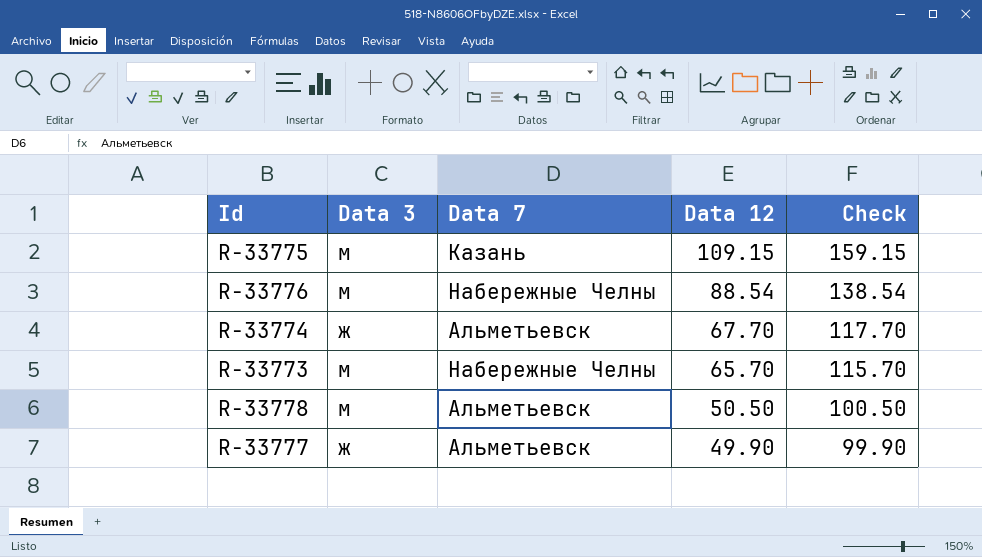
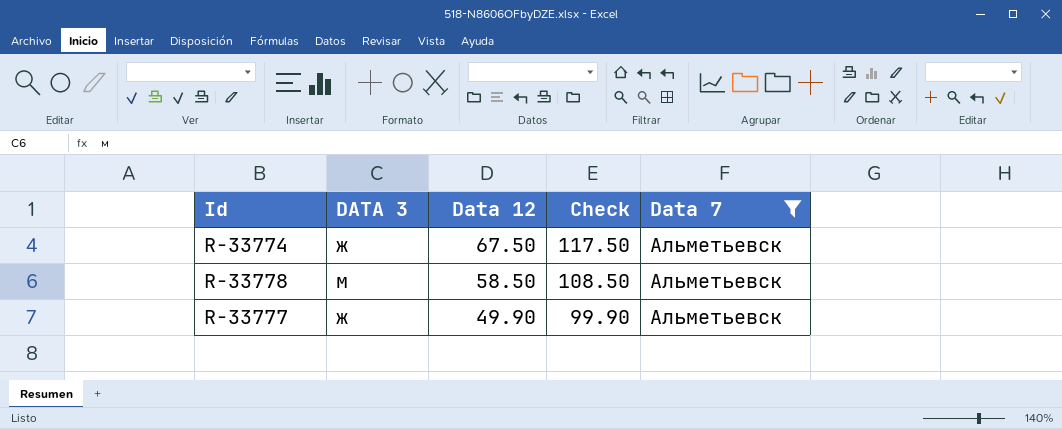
filter: none -> Data 7 = Альметьевск
column name: Data 3 -> DATA 3
column Data 7 | position: 3 -> 5
R-33774 | Data 12: 67.70 -> 67.50
R-33774 | Check: 117.70 -> 117.50
R-33778 | Data 12: 50.50 -> 58.50
R-33778 | Check: 100.50 -> 108.50

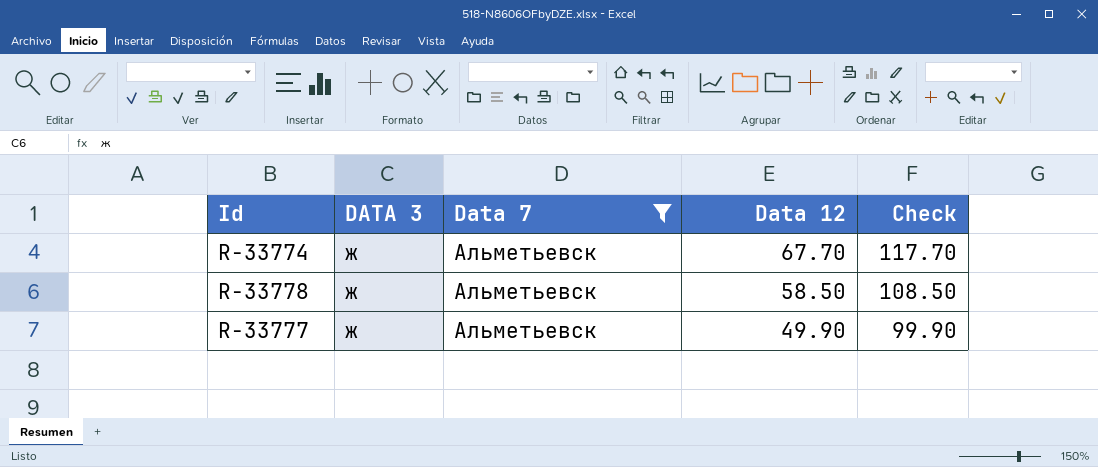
column Data 7 | position: 5 -> 3
R-33774 | Data 12: 67.50 -> 67.70
R-33774 | Check: 117.50 -> 117.70
R-33778 | DATA 3: м -> ж

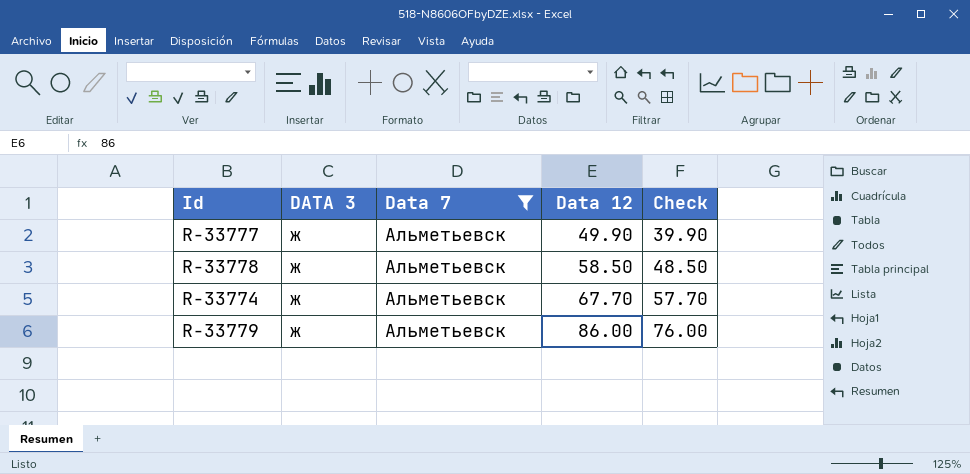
row order: Data 12 descending -> Data 12 ascending
column Check | formula: [Data 12] + 50 -> [Data 12] - 10
row R-33779: none -> ж | Альметьевск | 86.00 | 76.00

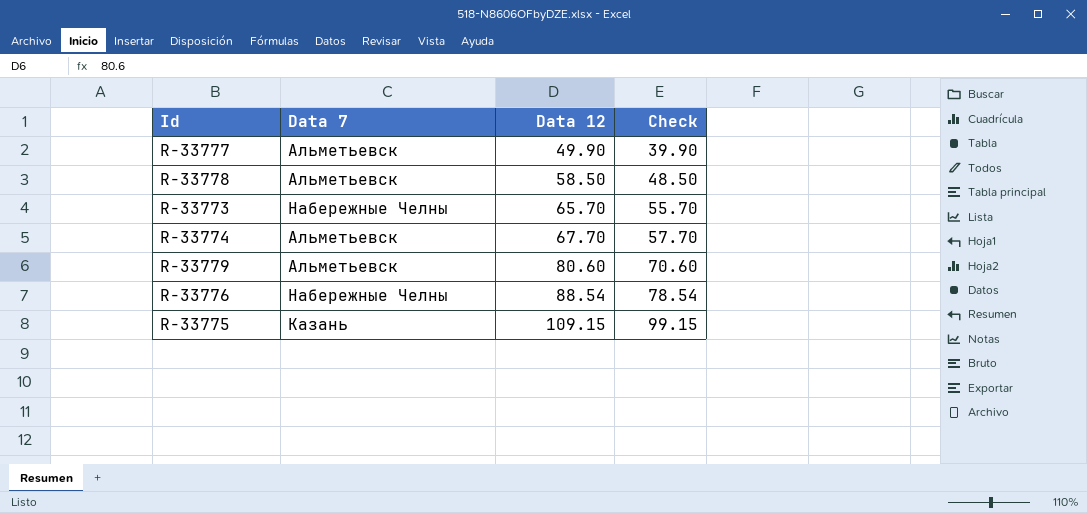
filter: Data 7 = Альметьевск -> none
column DATA 3 | position: 2 -> none
R-33779 | Data 12: 86.00 -> 80.60
R-33779 | Check: 76.00 -> 70.60

